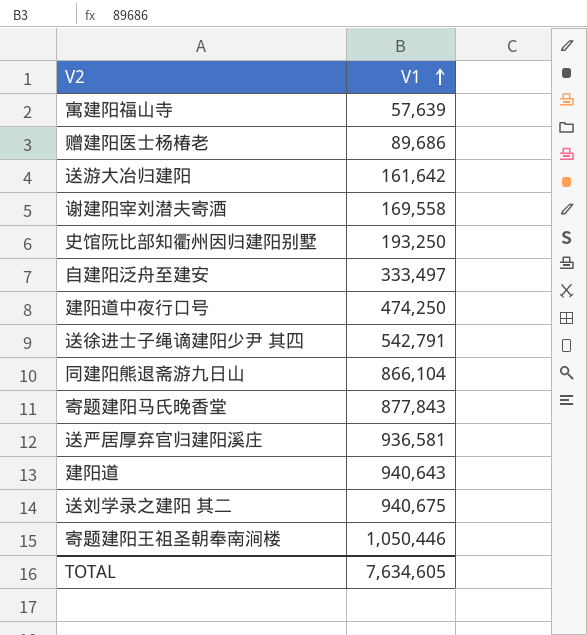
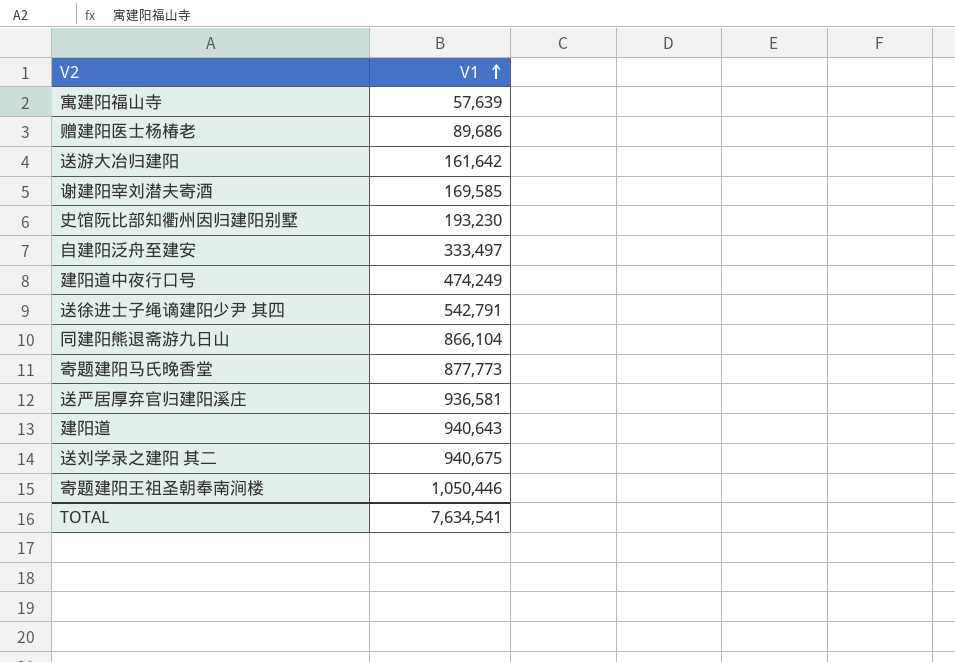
谢建阳宰刘潜夫寄酒 | V1: 169,558 -> 169,585
史馆阮比部知衢州因归建阳别墅 | V1: 193,250 -> 193,230
建阳道中夜行口号 | V1: 474,250 -> 474,249
寄题建阳马氏晚香堂 | V1: 877,843 -> 877,773
TOTAL | V1: 7,634,605 -> 7,634,541

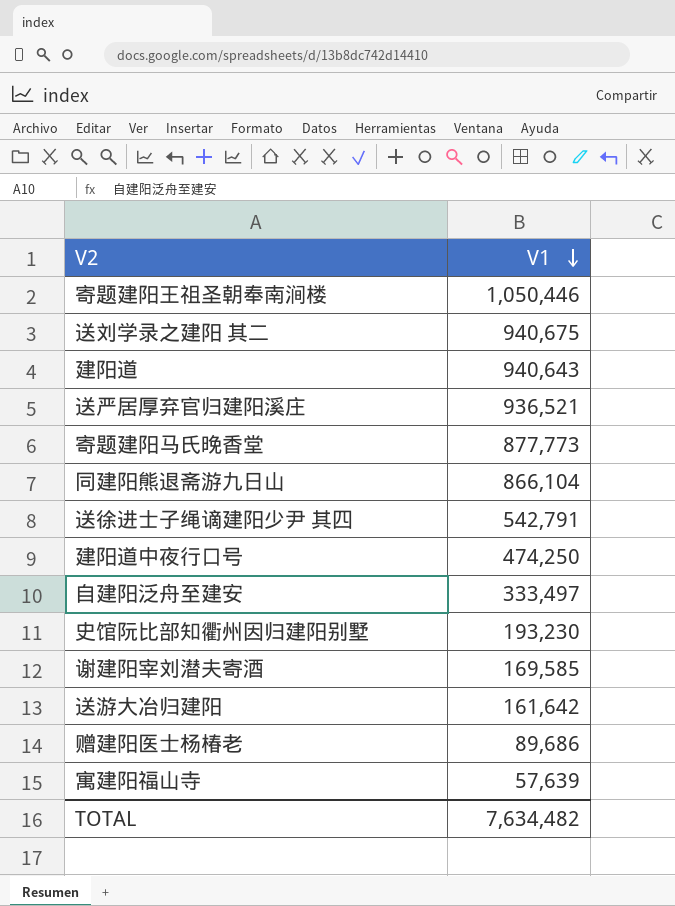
row order: V1 ascending -> V1 descending
送严居厚弃官归建阳溪庄 | V1: 936,581 -> 936,521
建阳道中夜行口号 | V1: 474,249 -> 474,250
TOTAL | V1: 7,634,541 -> 7,634,482

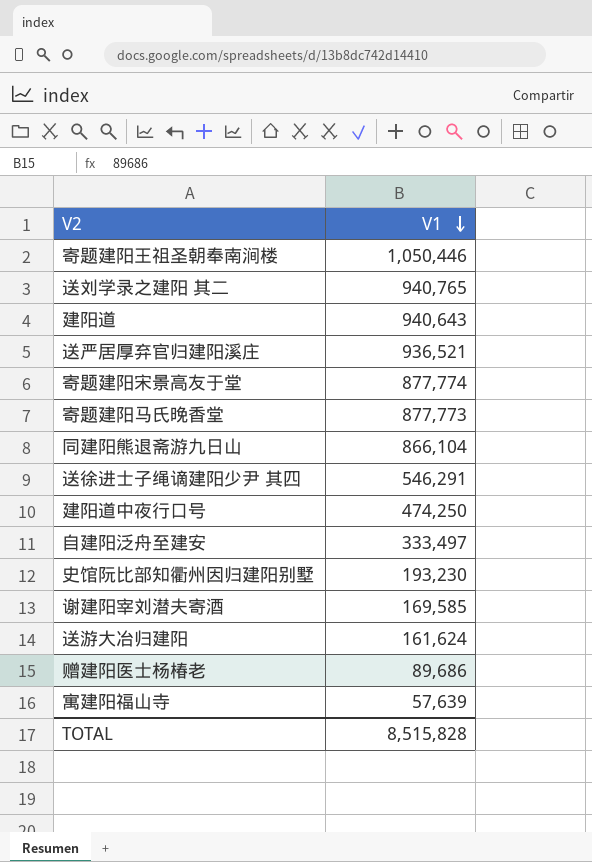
送刘学录之建阳 其二 | V1: 940,675 -> 940,765
row 寄题建阳宋景高友于堂: none -> 877,774
送徐进士子绳谪建阳少尹 其四 | V1: 542,791 -> 546,291
送游大冶归建阳 | V1: 161,642 -> 161,624
TOTAL | V1: 7,634,482 -> 8,515,828

